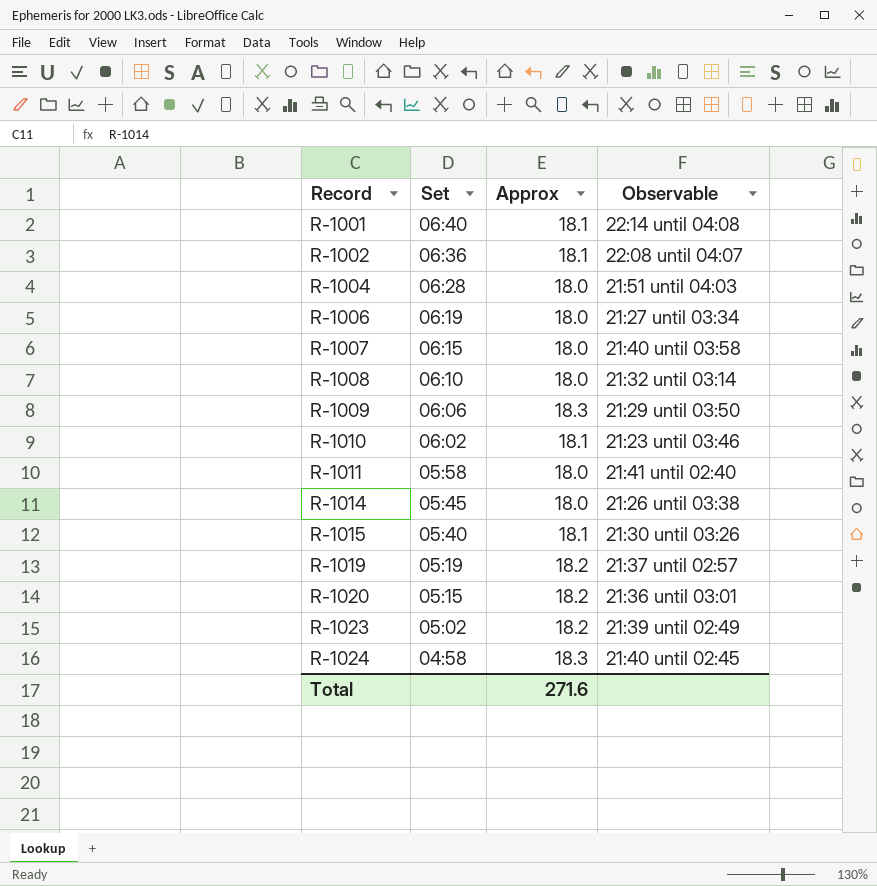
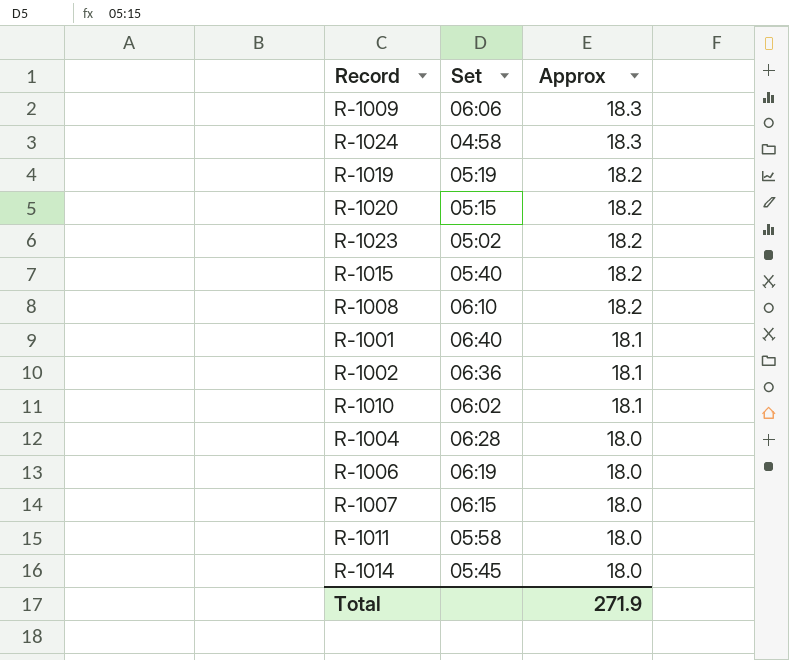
row order: Record ascending -> Approx descending
column Observable | position: 4 -> none
R-1015 | Approx: 18.1 -> 18.2
R-1008 | Approx: 18.0 -> 18.2
Total | Approx: 271.6 -> 271.9

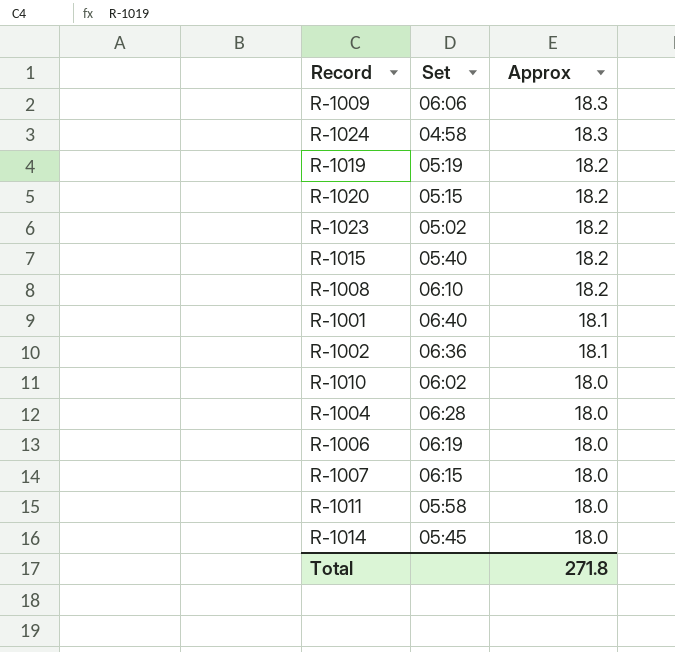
R-1010 | Approx: 18.1 -> 18.0
Total | Approx: 271.9 -> 271.8

